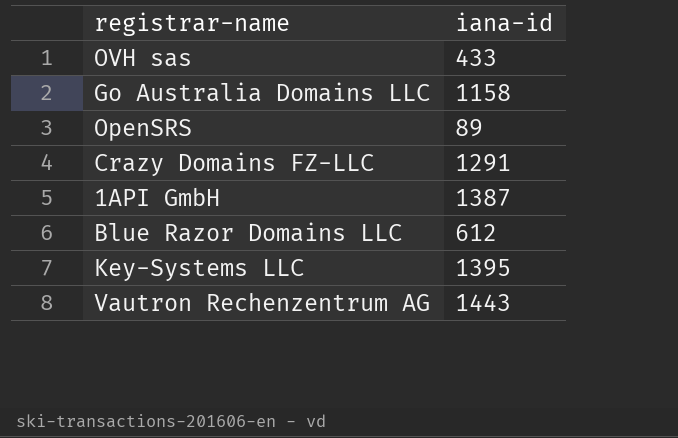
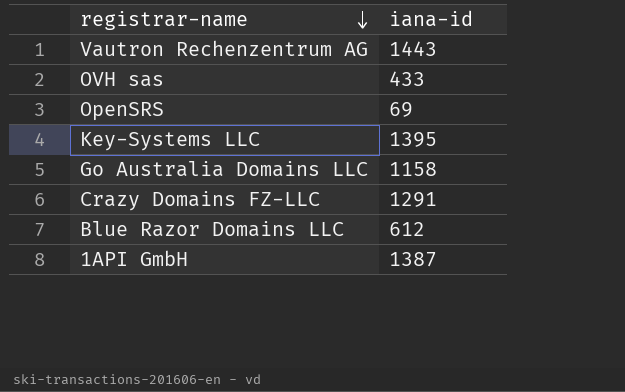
row order: none -> registrar-name descending
OpenSRS | iana-id: 89 -> 69

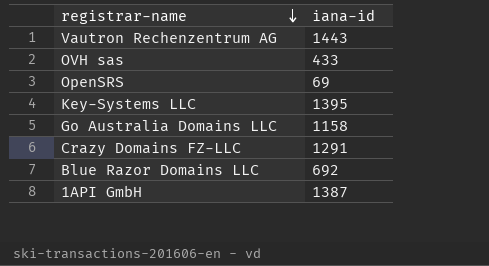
Blue Razor Domains LLC | iana-id: 612 -> 692

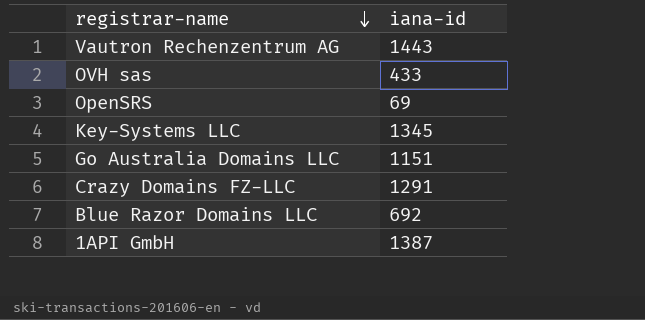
Key-Systems LLC | iana-id: 1395 -> 1345
Go Australia Domains LLC | iana-id: 1158 -> 1151

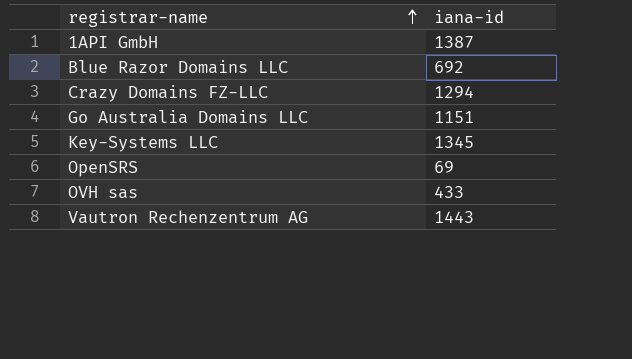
row order: registrar-name descending -> registrar-name ascending
Crazy Domains FZ-LLC | iana-id: 1291 -> 1294

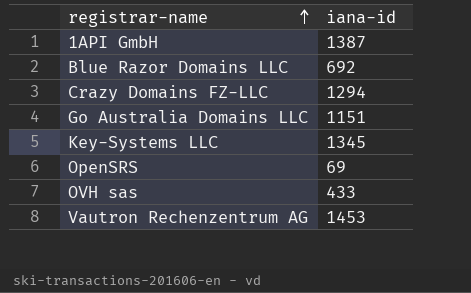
Vautron Rechenzentrum AG | iana-id: 1443 -> 1453

